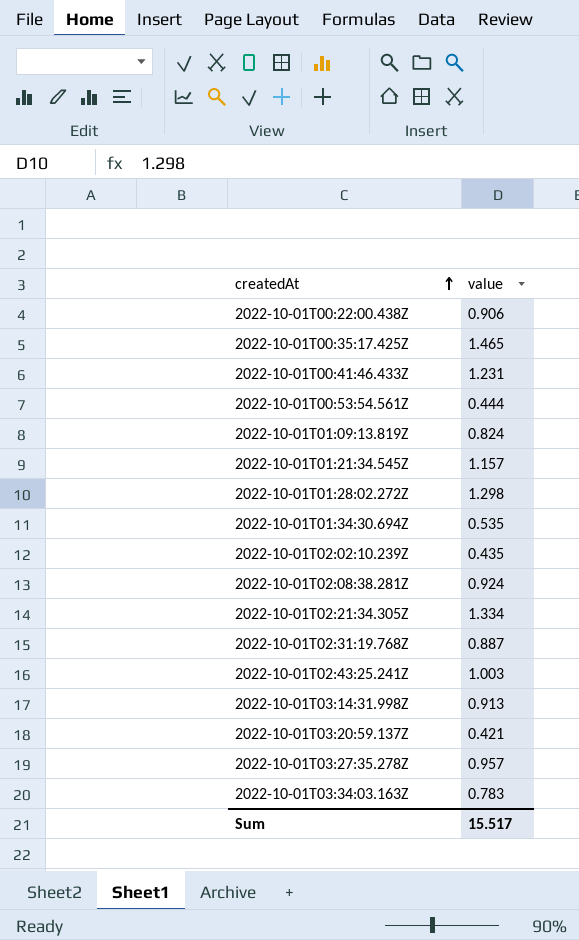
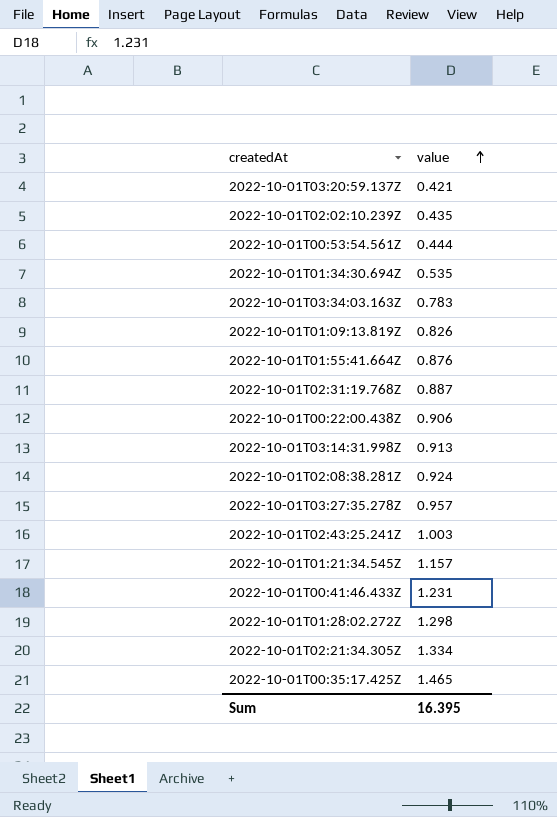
row order: createdAt ascending -> value ascending
2022-10-01T01:09:13.819Z | value: 0.824 -> 0.826
row 2022-10-01T01:55:41.664Z: none -> 0.876
Sum | value: 15.517 -> 16.395

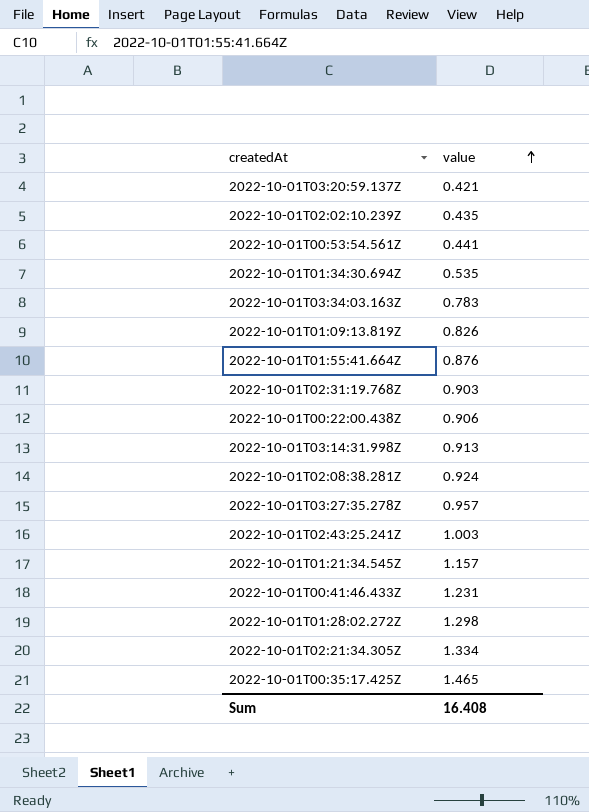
2022-10-01T00:53:54.561Z | value: 0.444 -> 0.441
2022-10-01T02:31:19.768Z | value: 0.887 -> 0.903
Sum | value: 16.395 -> 16.408

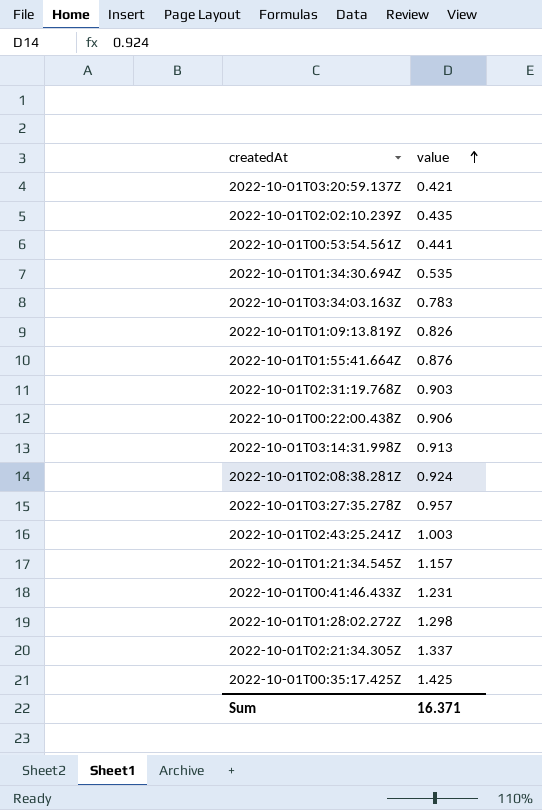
2022-10-01T02:21:34.305Z | value: 1.334 -> 1.337
2022-10-01T00:35:17.425Z | value: 1.465 -> 1.425
Sum | value: 16.408 -> 16.371

